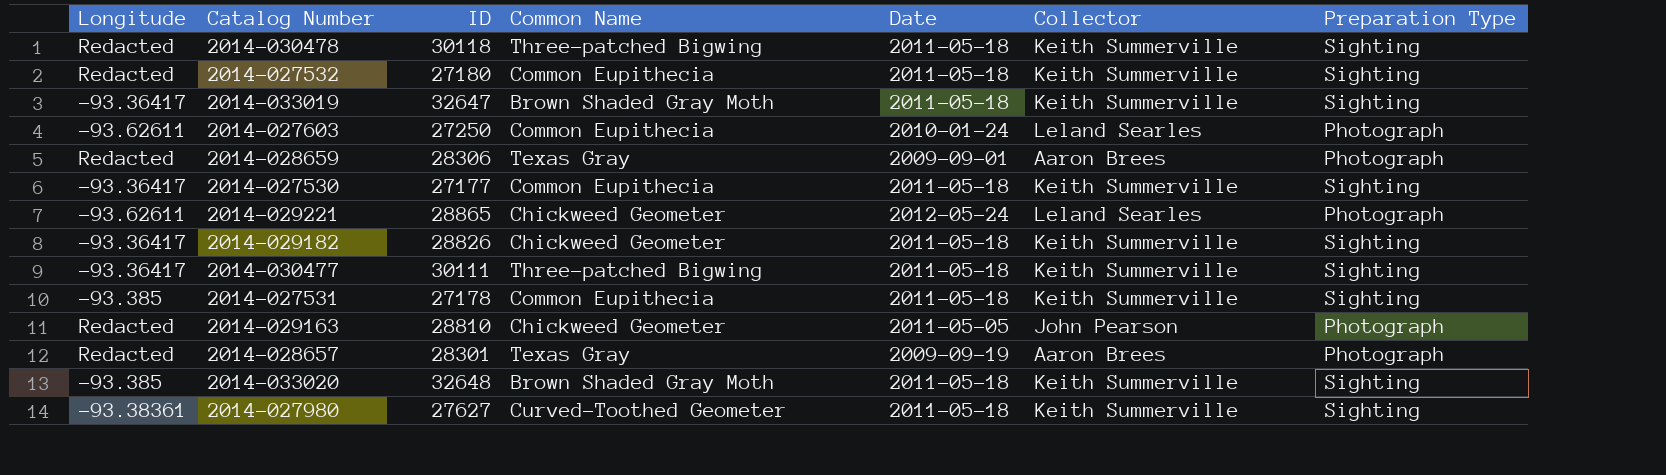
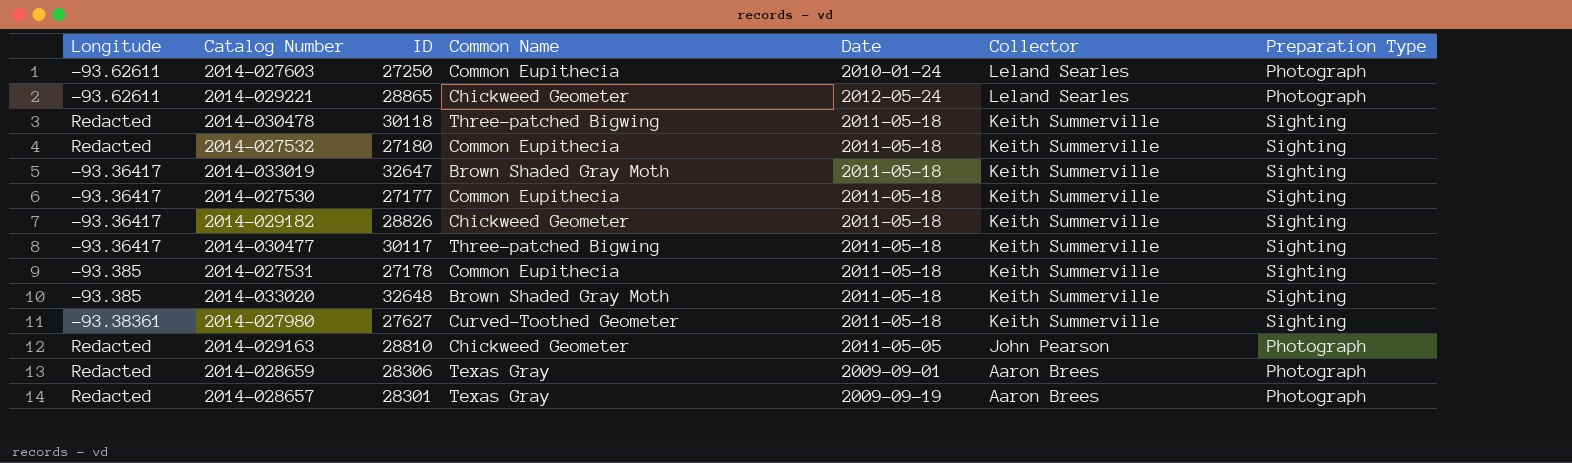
row order: none -> Collector descending
2014-030477 | ID: 30111 -> 30117

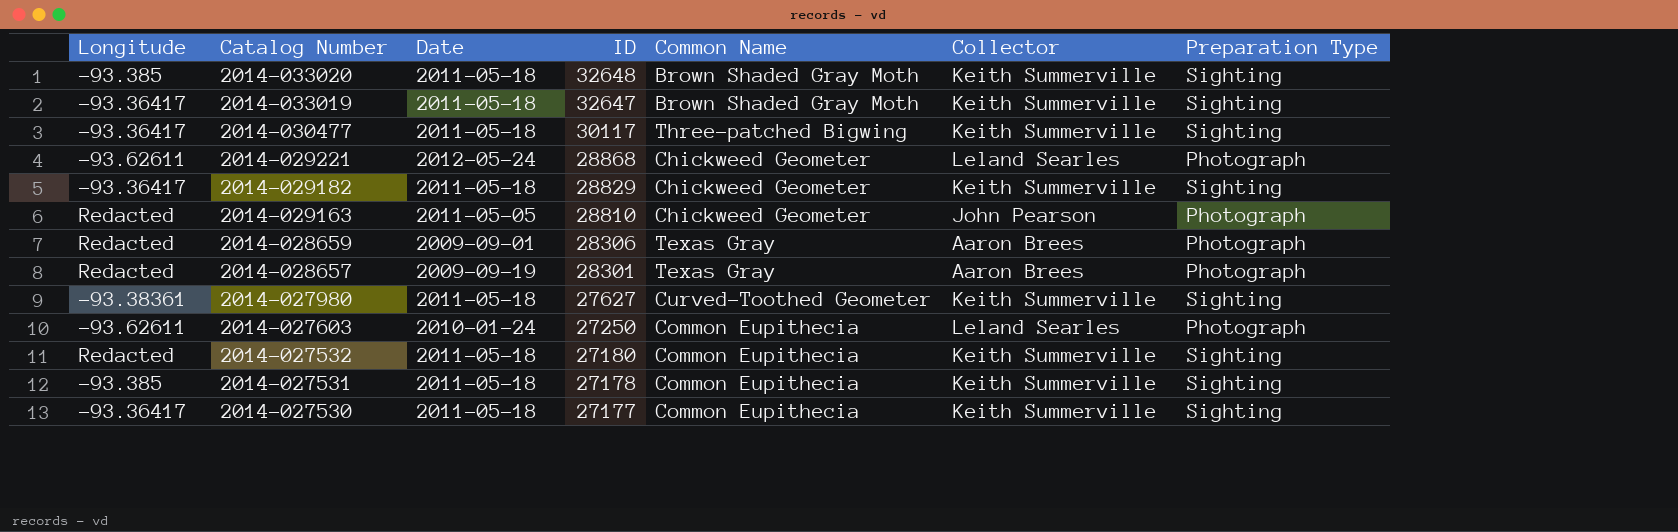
row order: Collector descending -> Catalog Number descending
column Date | position: 5 -> 3
row 2014-030478: Redacted | 30118 | Three-patched Bigwing | 2011-05-18 | Keith Summerville | Sighting -> none
2014-029221 | ID: 28865 -> 28868
2014-029182 | ID: 28826 -> 28829

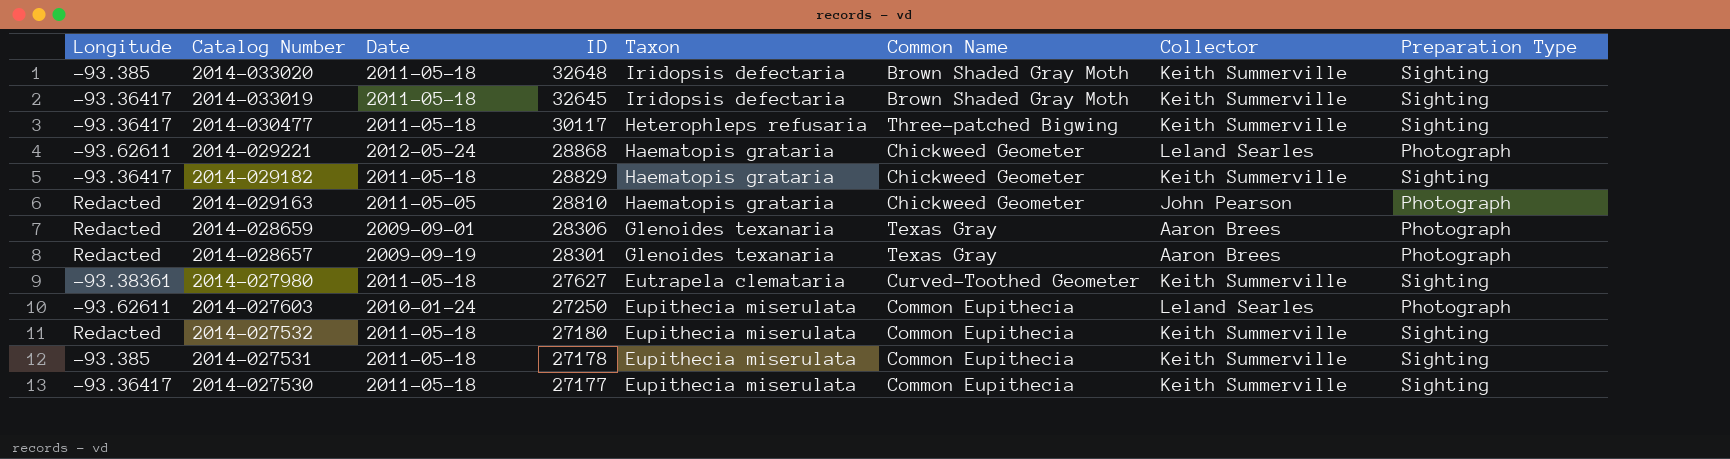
column Taxon | position: none -> 5
2014-033019 | ID: 32647 -> 32645

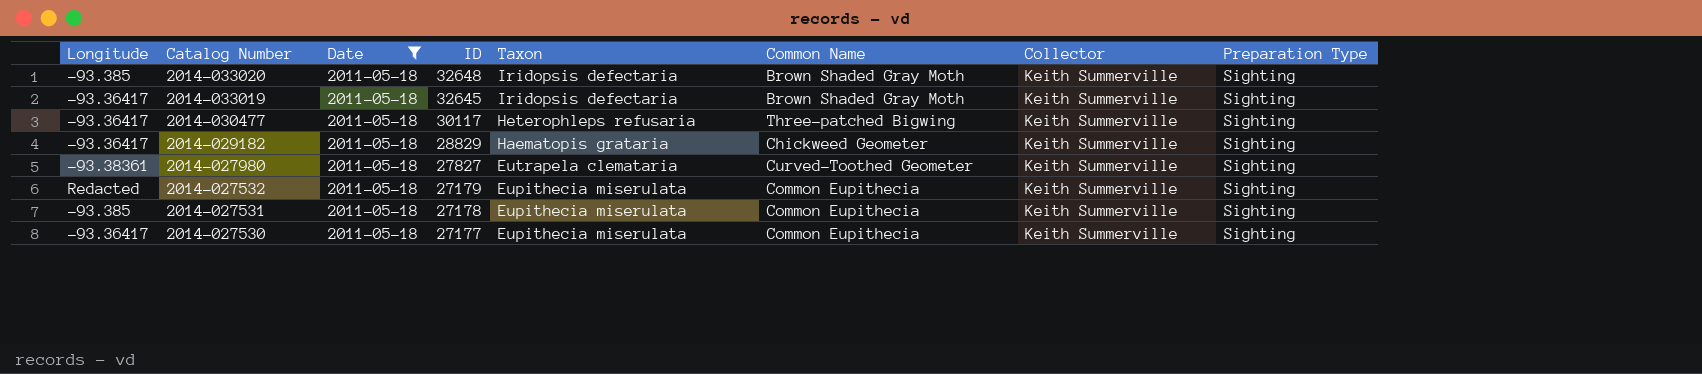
filter: none -> Date = 2011-05-18
2014-027980 | ID: 27627 -> 27827
2014-027532 | ID: 27180 -> 27179

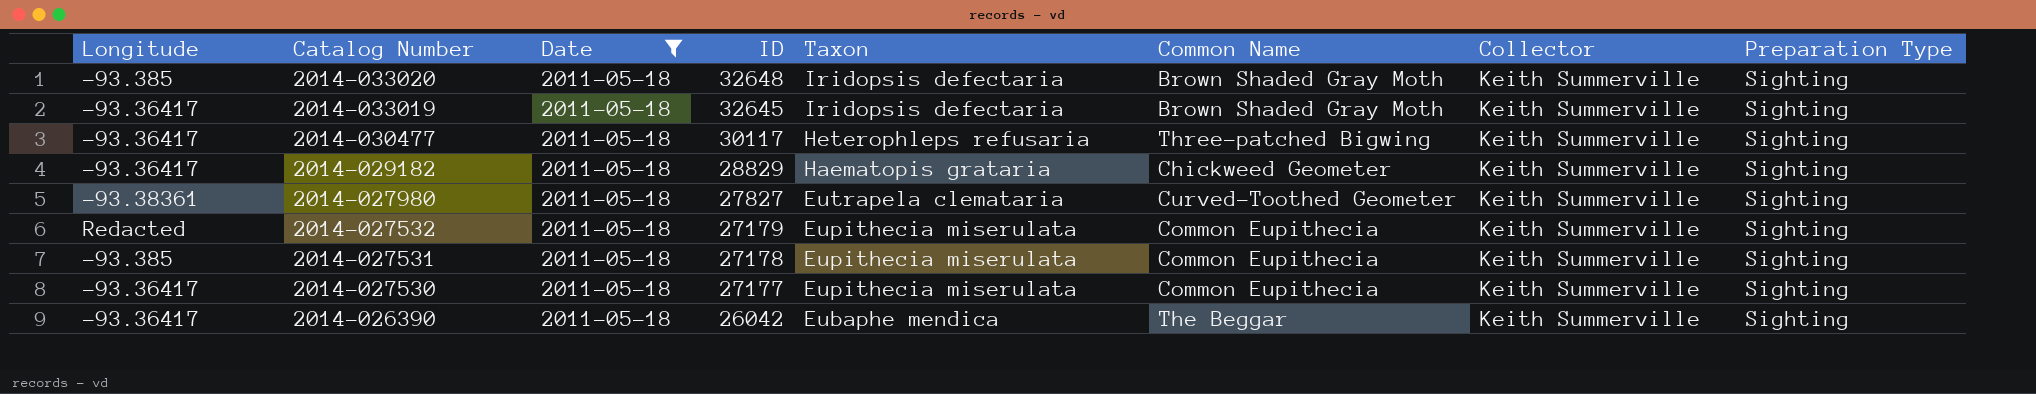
row 2014-026390: none -> -93.36417 | 2011-05-18 | 26042 | Eubaphe mendica | The Beggar | Keith Summerville | Sighting

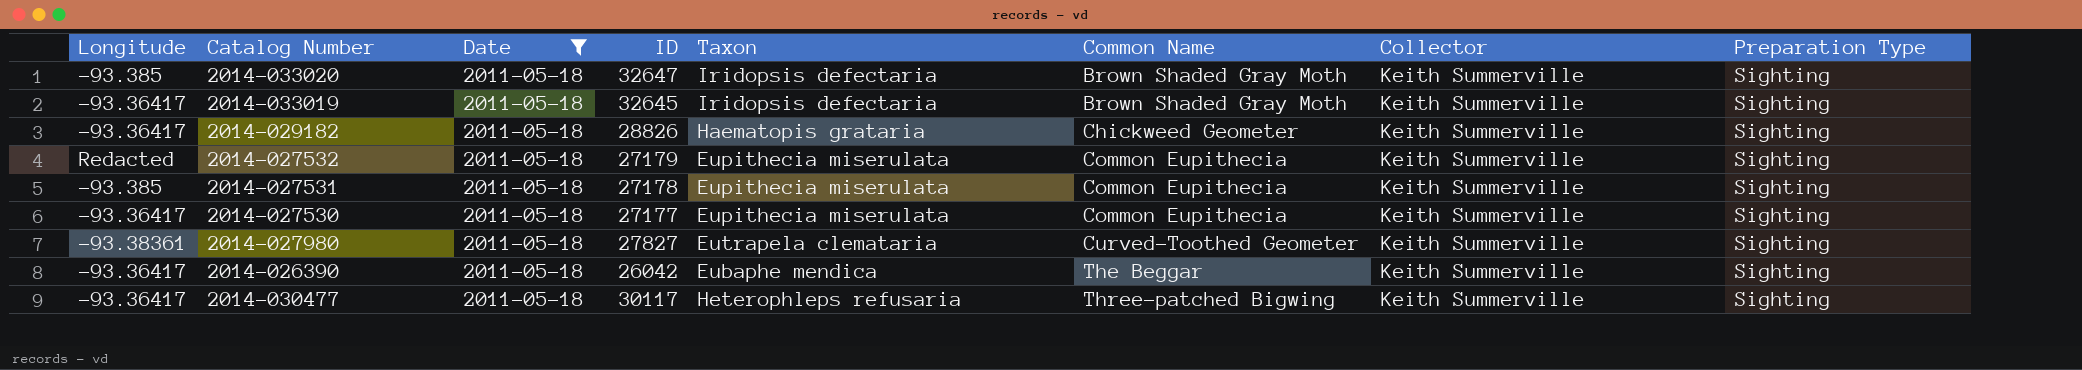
row order: Catalog Number descending -> Common Name ascending
2014-033020 | ID: 32648 -> 32647
2014-029182 | ID: 28829 -> 28826

